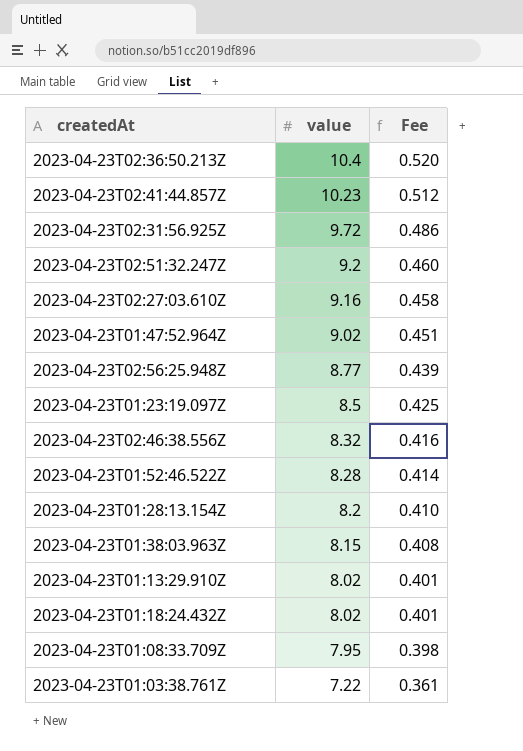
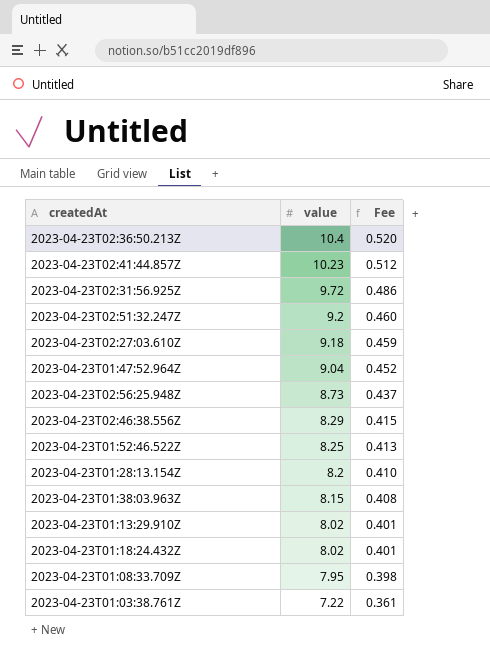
row 2023-04-23T01:23:19.097Z: 8.5 | 0.425 -> none
2023-04-23T02:27:03.610Z | value: 9.16 -> 9.18
2023-04-23T02:27:03.610Z | Fee: 0.458 -> 0.459
2023-04-23T01:47:52.964Z | value: 9.02 -> 9.04
2023-04-23T01:47:52.964Z | Fee: 0.451 -> 0.452
2023-04-23T02:56:25.948Z | value: 8.77 -> 8.73
2023-04-23T02:56:25.948Z | Fee: 0.439 -> 0.437
2023-04-23T02:46:38.556Z | value: 8.32 -> 8.29
2023-04-23T02:46:38.556Z | Fee: 0.416 -> 0.415
2023-04-23T01:52:46.522Z | value: 8.28 -> 8.25
2023-04-23T01:52:46.522Z | Fee: 0.414 -> 0.413

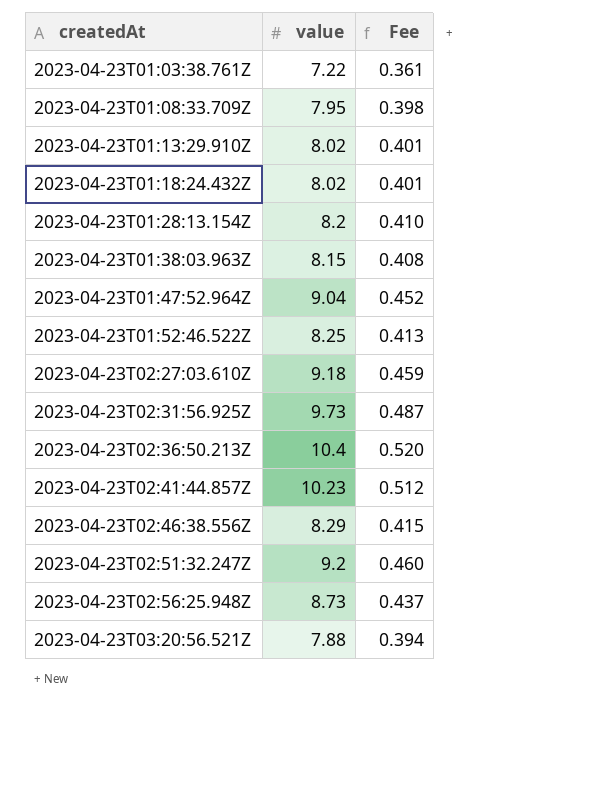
row order: value descending -> createdAt ascending
2023-04-23T02:31:56.925Z | value: 9.72 -> 9.73
2023-04-23T02:31:56.925Z | Fee: 0.486 -> 0.487
row 2023-04-23T03:20:56.521Z: none -> 7.88 | 0.394

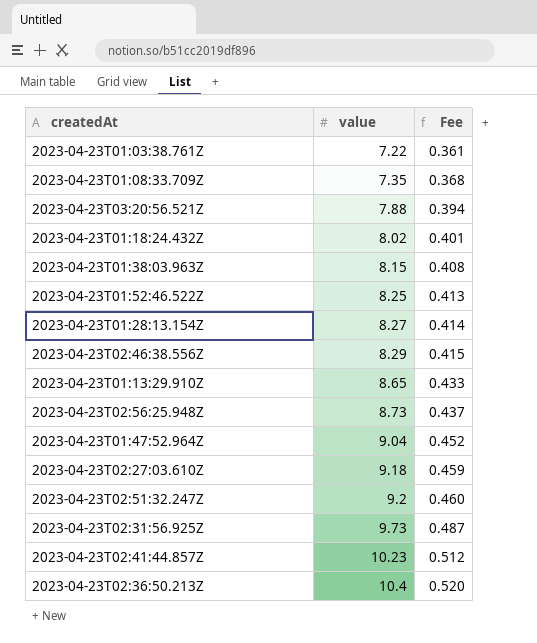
row order: createdAt ascending -> value ascending
2023-04-23T01:08:33.709Z | value: 7.95 -> 7.35
2023-04-23T01:08:33.709Z | Fee: 0.398 -> 0.368
2023-04-23T01:28:13.154Z | value: 8.2 -> 8.27
2023-04-23T01:28:13.154Z | Fee: 0.410 -> 0.414
2023-04-23T01:13:29.910Z | value: 8.02 -> 8.65
2023-04-23T01:13:29.910Z | Fee: 0.401 -> 0.433

